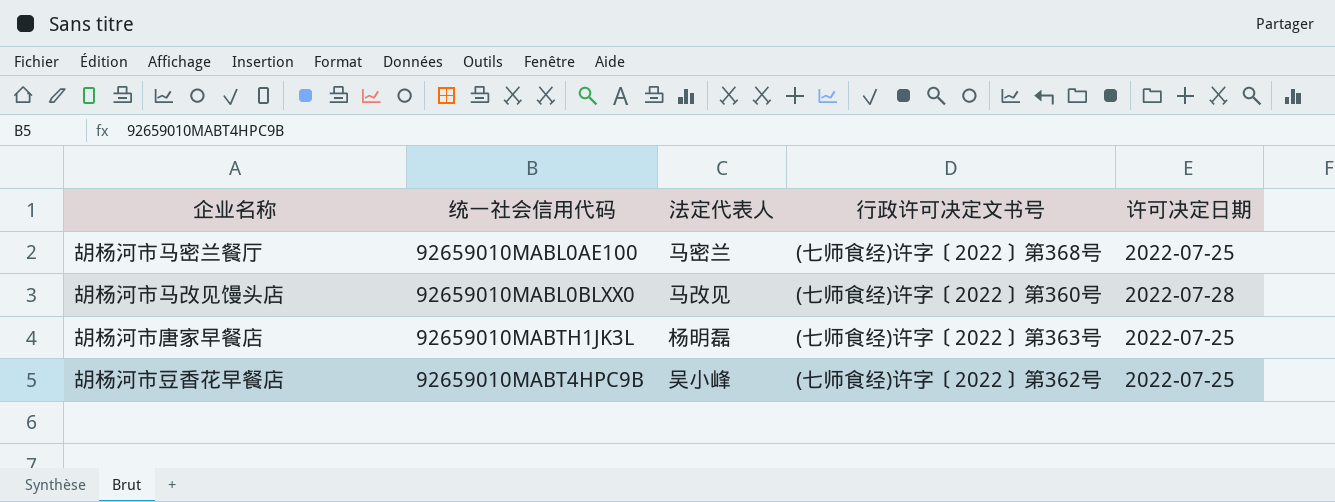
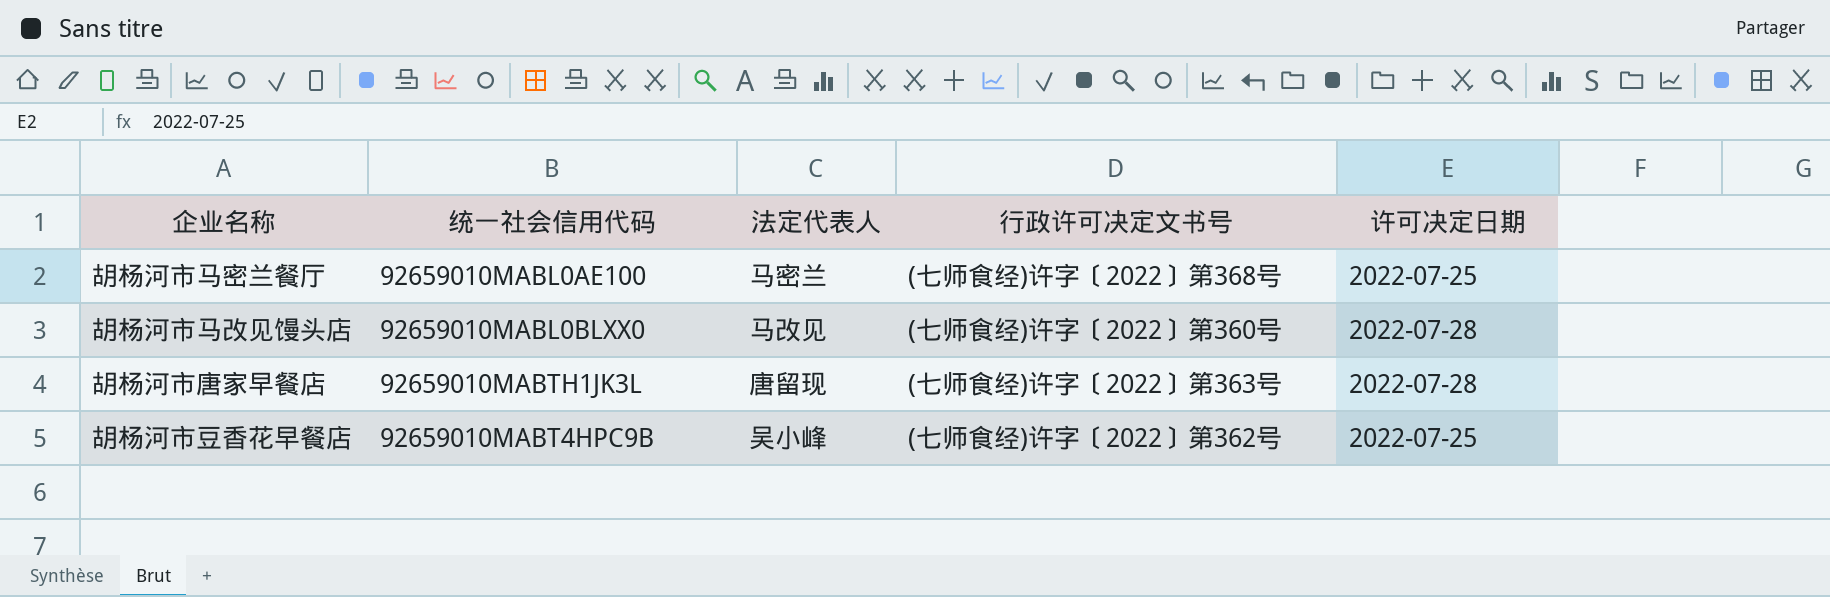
胡杨河市唐家早餐店 | 法定代表人: 杨明磊 -> 唐留现
胡杨河市唐家早餐店 | 许可决定日期: 2022-07-25 -> 2022-07-28

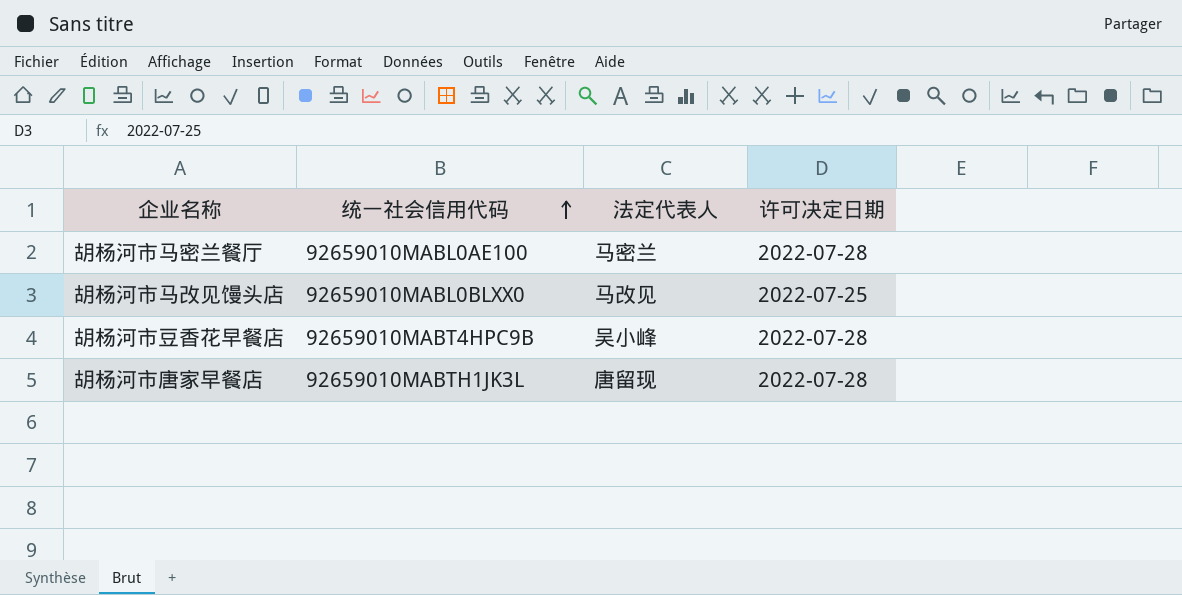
row order: none -> 统一社会信用代码 ascending
column 行政许可决定文书号 | position: 4 -> none
胡杨河市马密兰餐厅 | 许可决定日期: 2022-07-25 -> 2022-07-28
胡杨河市马改见馒头店 | 许可决定日期: 2022-07-28 -> 2022-07-25
胡杨河市豆香花早餐店 | 许可决定日期: 2022-07-25 -> 2022-07-28

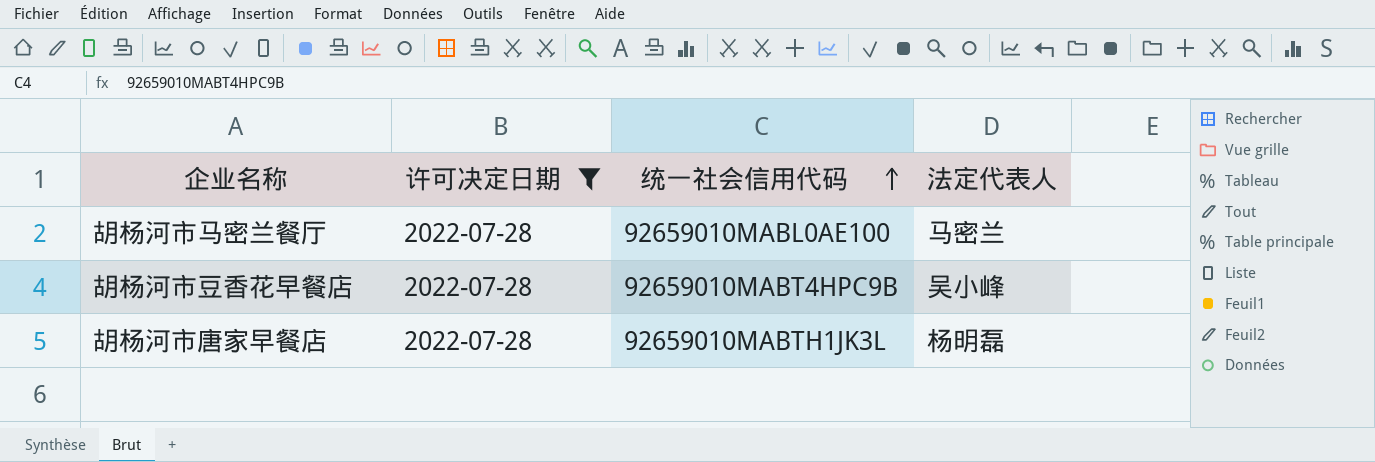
filter: none -> 许可决定日期 = 2022-07-28
column 许可决定日期 | position: 4 -> 2
胡杨河市唐家早餐店 | 法定代表人: 唐留现 -> 杨明磊

